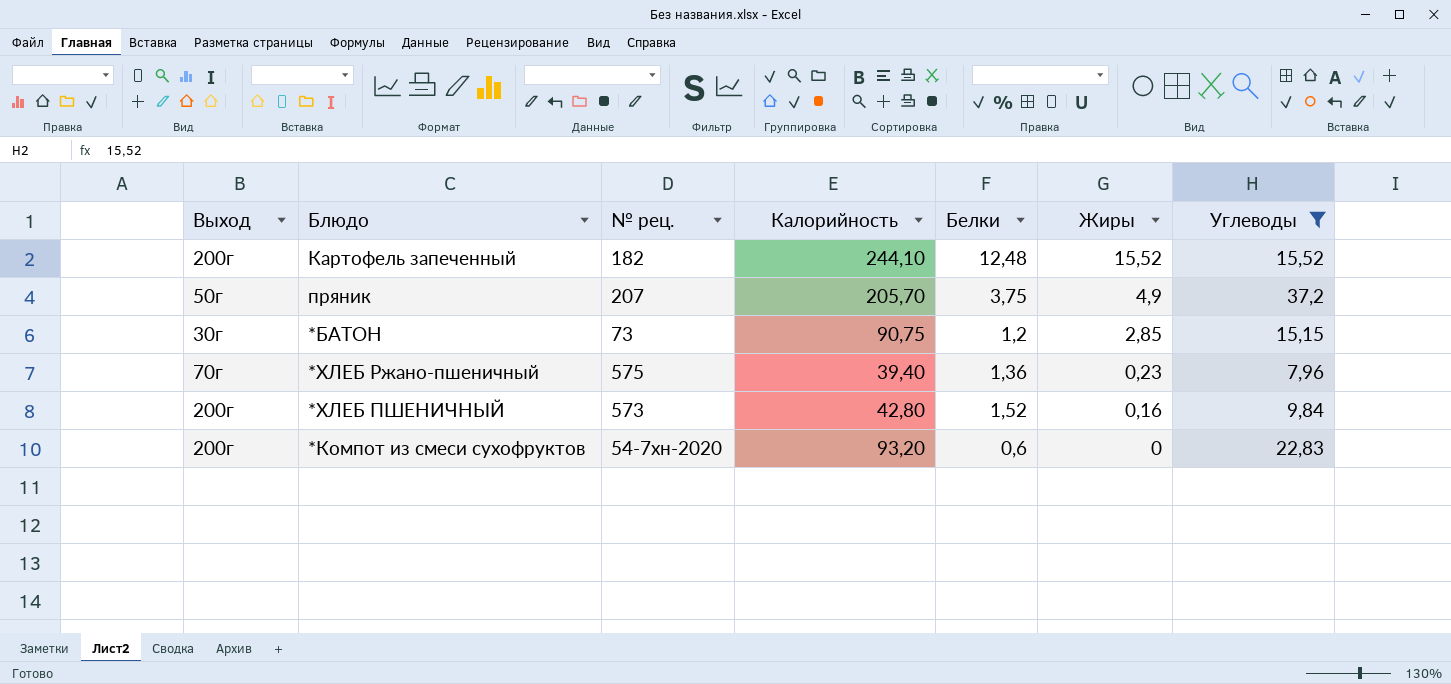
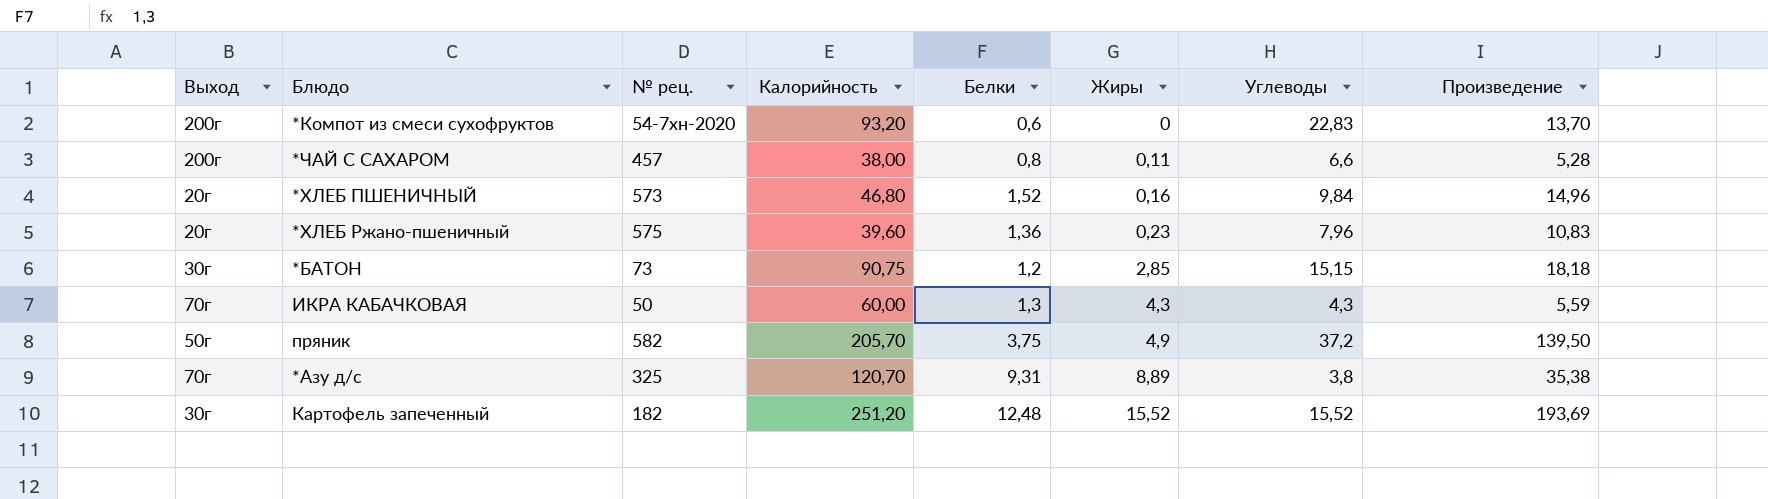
filter: Углеводы >= 7,96 -> none
row order: Жиры descending -> Жиры ascending
column Произведение | formula: none -> [Белки] * [Углеводы]
*ХЛЕБ ПШЕНИЧНЫЙ | Выход: 200г -> 20г
*ХЛЕБ ПШЕНИЧНЫЙ | Калорийность: 42,80 -> 46,80
*ХЛЕБ Ржано-пшеничный | Выход: 70г -> 20г
*ХЛЕБ Ржано-пшеничный | Калорийность: 39,40 -> 39,60
пряник | № рец.: 207 -> 582
Картофель запеченный | Выход: 200г -> 30г
Картофель запеченный | Калорийность: 244,10 -> 251,20

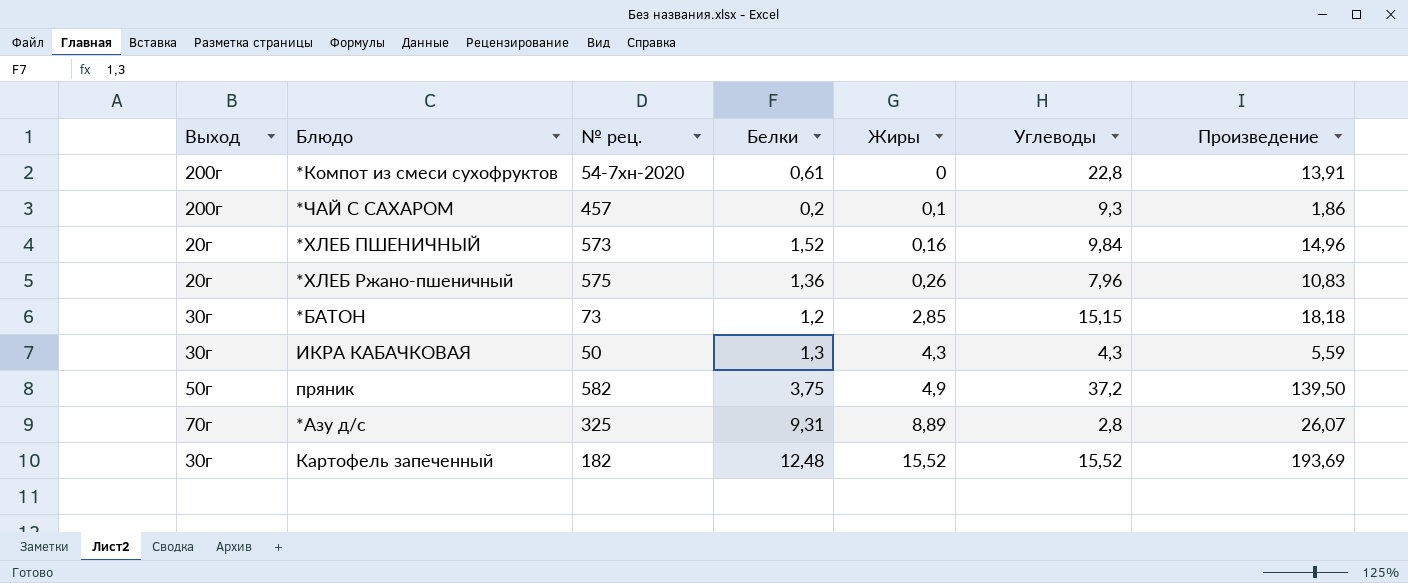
column Калорийность | position: 4 -> none
*Компот из смеси сухофруктов | Белки: 0,6 -> 0,61
*Компот из смеси сухофруктов | Углеводы: 22,83 -> 22,8
*Компот из смеси сухофруктов | Произведение: 13,70 -> 13,91
*ЧАЙ С САХАРОМ | Белки: 0,8 -> 0,2
*ЧАЙ С САХАРОМ | Жиры: 0,11 -> 0,1
*ЧАЙ С САХАРОМ | Углеводы: 6,6 -> 9,3
*ЧАЙ С САХАРОМ | Произведение: 5,28 -> 1,86
*ХЛЕБ Ржано-пшеничный | Жиры: 0,23 -> 0,26
ИКРА КАБАЧКОВАЯ | Выход: 70г -> 30г
*Азу д/с | Углеводы: 3,8 -> 2,8
*Азу д/с | Произведение: 35,38 -> 26,07

